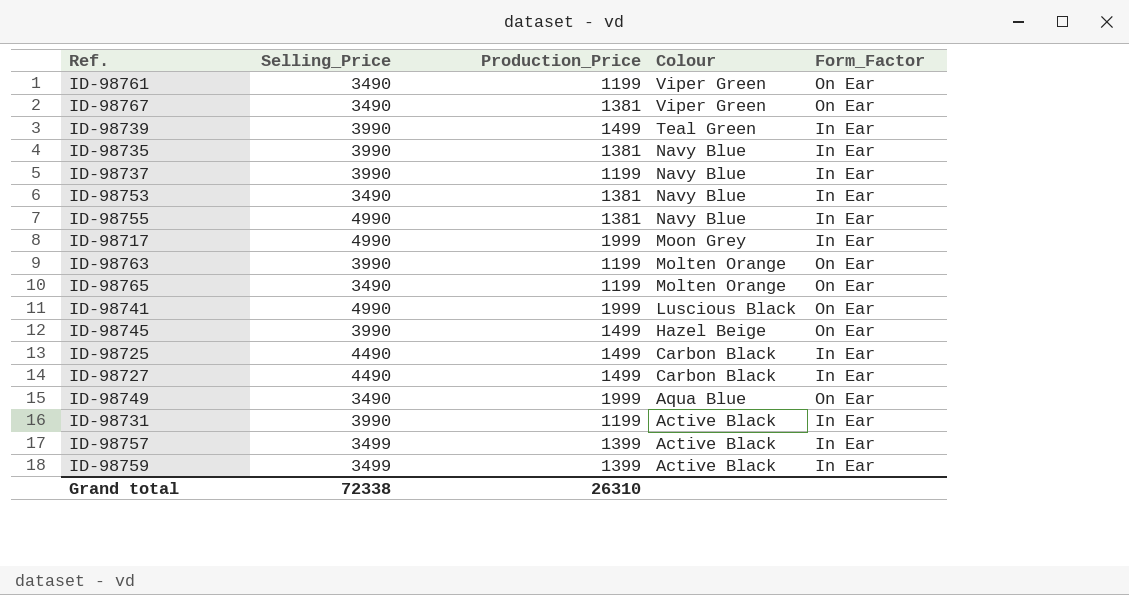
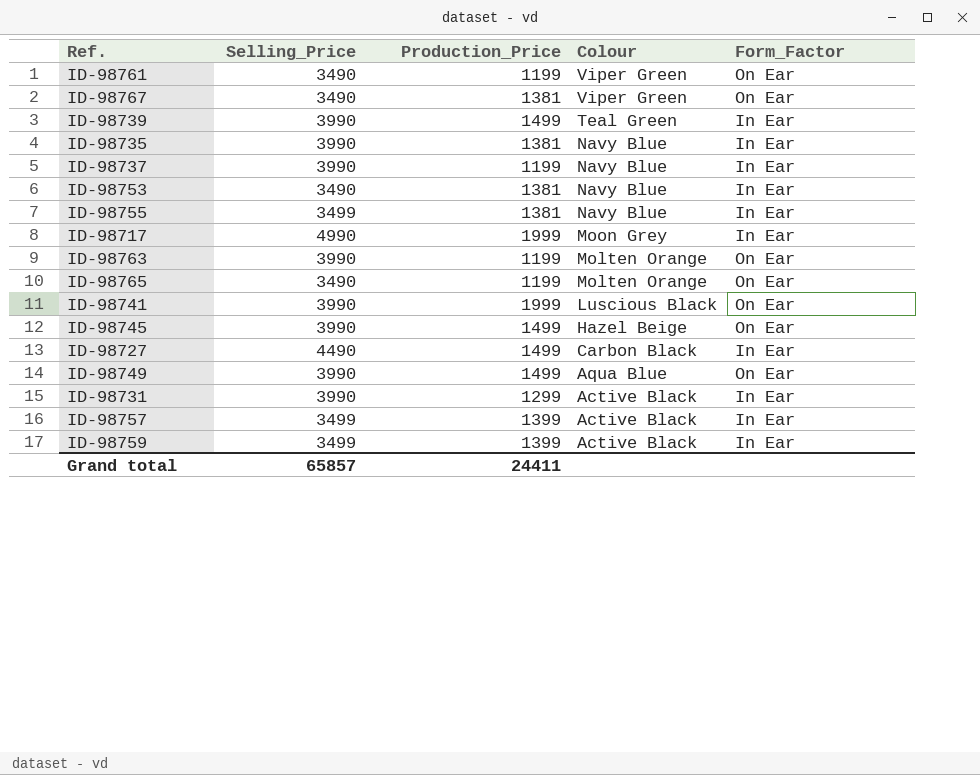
row ID-98725: 4490 | 1499 | Carbon Black | In Ear -> none
ID-98755 | Selling_Price: 4990 -> 3499
ID-98741 | Selling_Price: 4990 -> 3990
ID-98749 | Selling_Price: 3490 -> 3990
ID-98749 | Production_Price: 1999 -> 1499
ID-98731 | Production_Price: 1199 -> 1299
Grand total | Selling_Price: 72338 -> 65857
Grand total | Production_Price: 26310 -> 24411

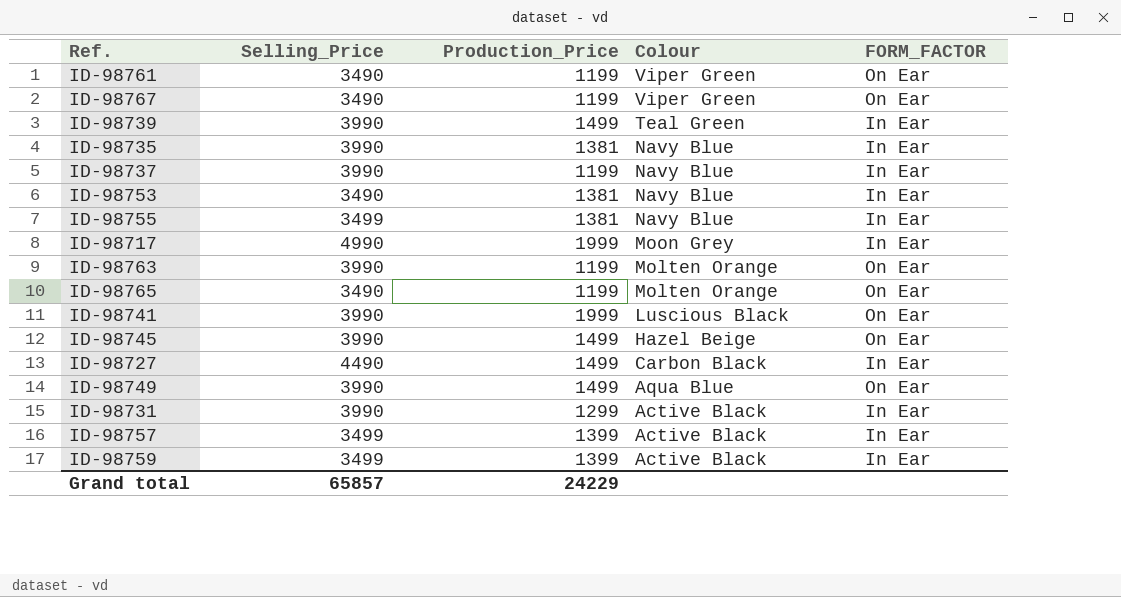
column name: Form_Factor -> FORM_FACTOR
ID-98767 | Production_Price: 1381 -> 1199
Grand total | Production_Price: 24411 -> 24229

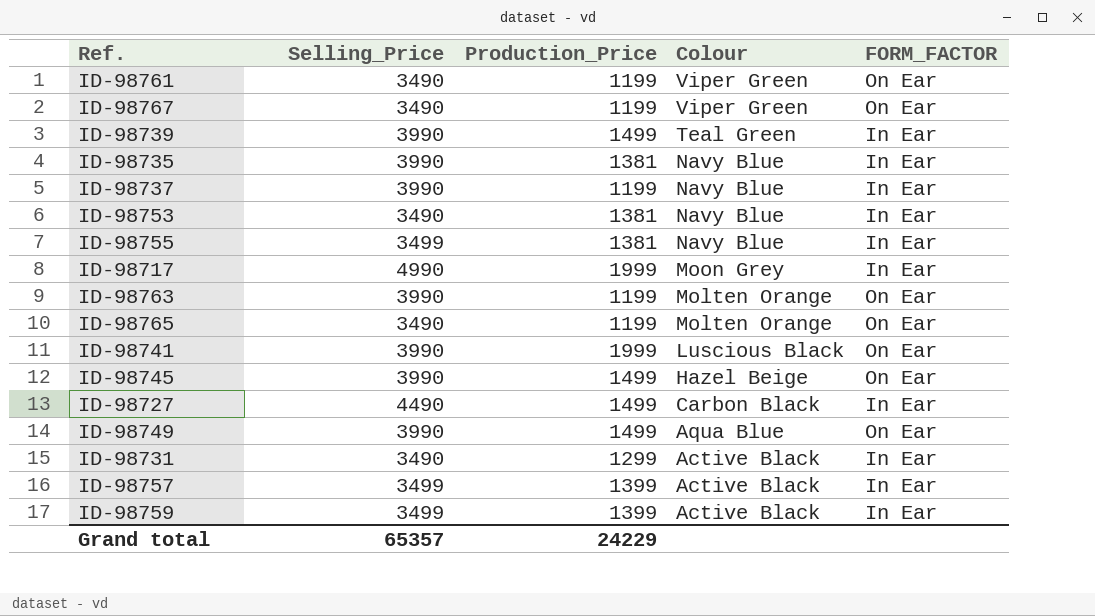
ID-98731 | Selling_Price: 3990 -> 3490
Grand total | Selling_Price: 65857 -> 65357

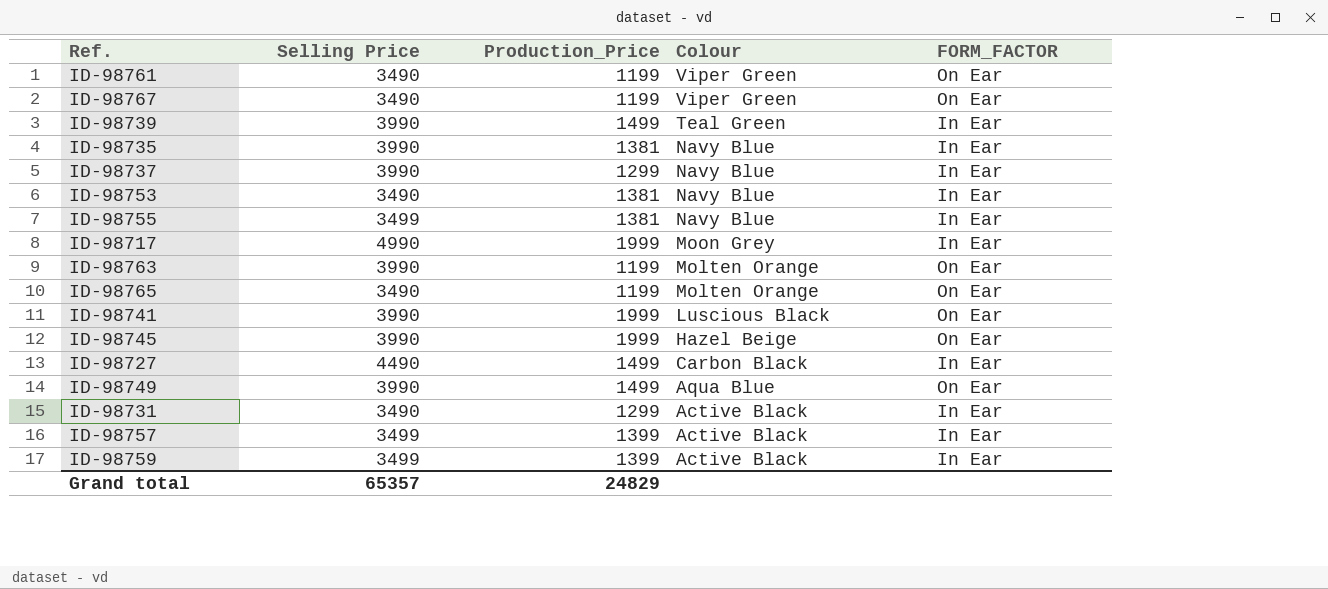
column name: Selling_Price -> Selling Price
ID-98737 | Production_Price: 1199 -> 1299
ID-98745 | Production_Price: 1499 -> 1999
Grand total | Production_Price: 24229 -> 24829

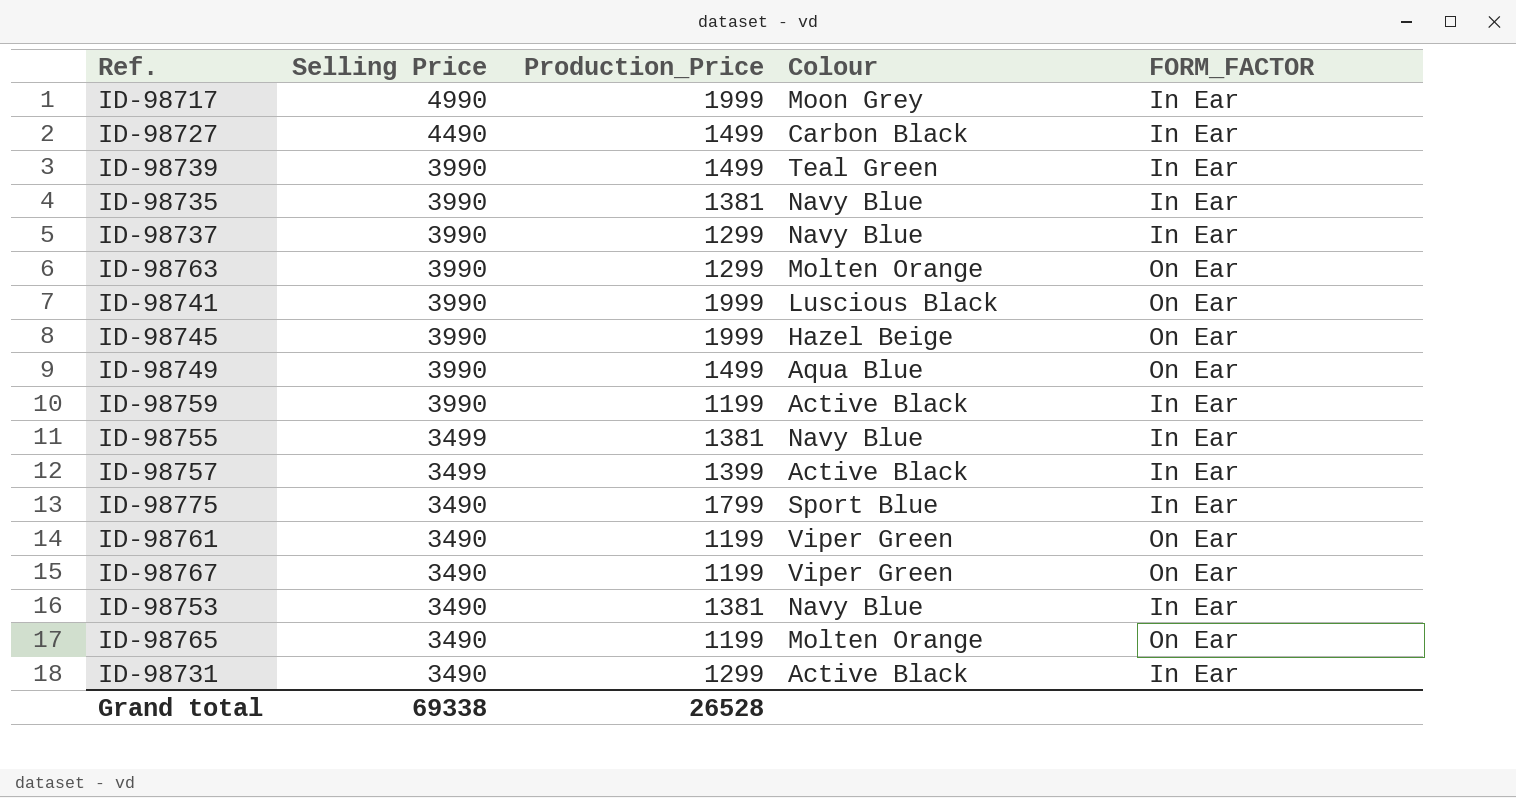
row order: Colour descending -> Selling Price descending
ID-98763 | Production_Price: 1199 -> 1299
ID-98759 | Selling Price: 3499 -> 3990
ID-98759 | Production_Price: 1399 -> 1199
row ID-98775: none -> 3490 | 1799 | Sport Blue | In Ear
Grand total | Selling Price: 65357 -> 69338
Grand total | Production_Price: 24829 -> 26528

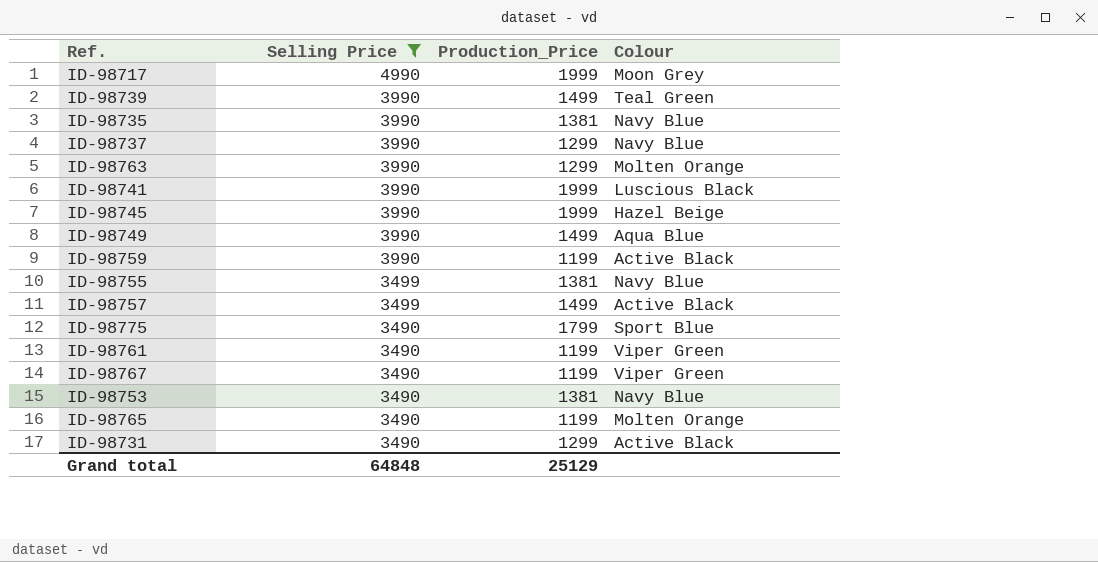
filter: none -> Selling Price != 4490
column FORM_FACTOR | position: 5 -> none
ID-98757 | Production_Price: 1399 -> 1499
Grand total | Selling Price: 69338 -> 64848
Grand total | Production_Price: 26528 -> 25129

